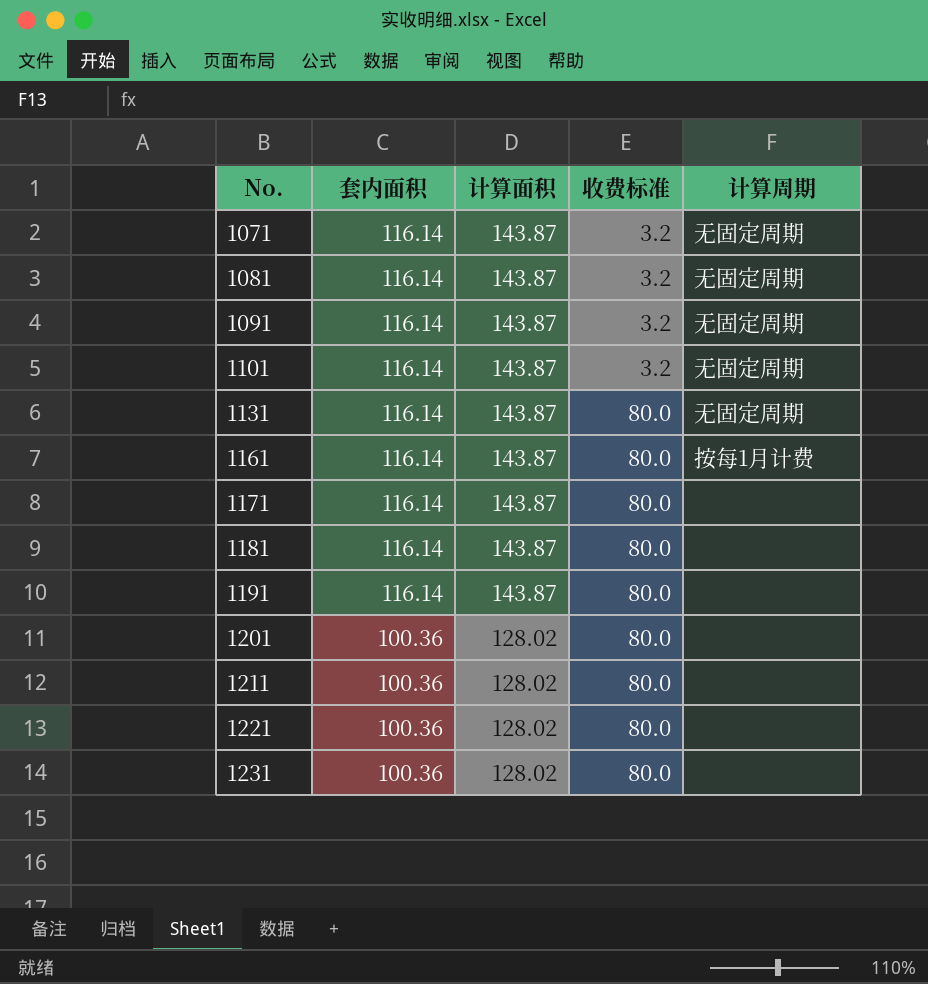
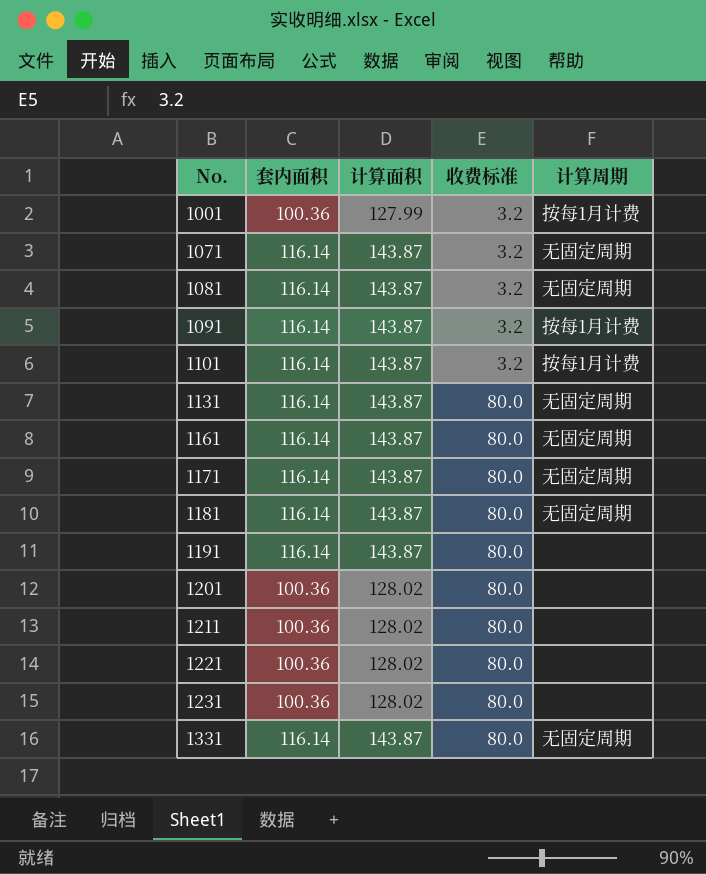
row 1001: none -> 100.36 | 127.99 | 3.2 | 按每1月计费
1091 | 计算周期: 无固定周期 -> 按每1月计费
1101 | 计算周期: 无固定周期 -> 按每1月计费
1161 | 计算周期: 按每1月计费 -> 无固定周期
1171 | 计算周期: none -> 无固定周期
1181 | 计算周期: none -> 无固定周期
row 1331: none -> 116.14 | 143.87 | 80.0 | 无固定周期

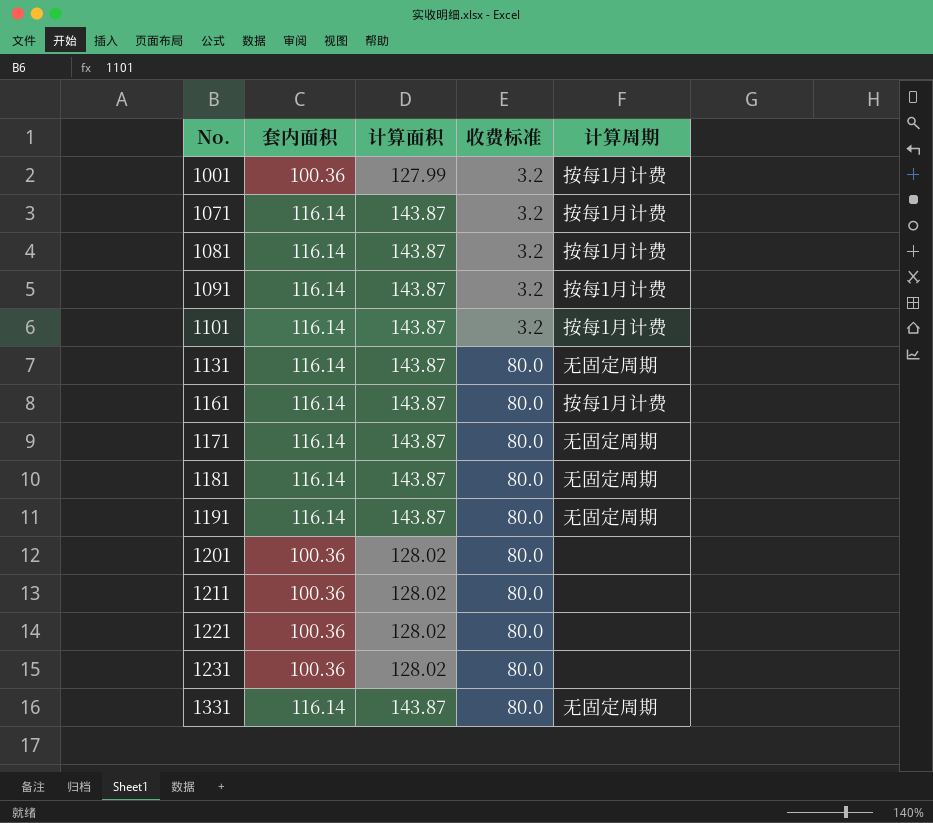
1071 | 计算周期: 无固定周期 -> 按每1月计费
1081 | 计算周期: 无固定周期 -> 按每1月计费
1161 | 计算周期: 无固定周期 -> 按每1月计费
1191 | 计算周期: none -> 无固定周期

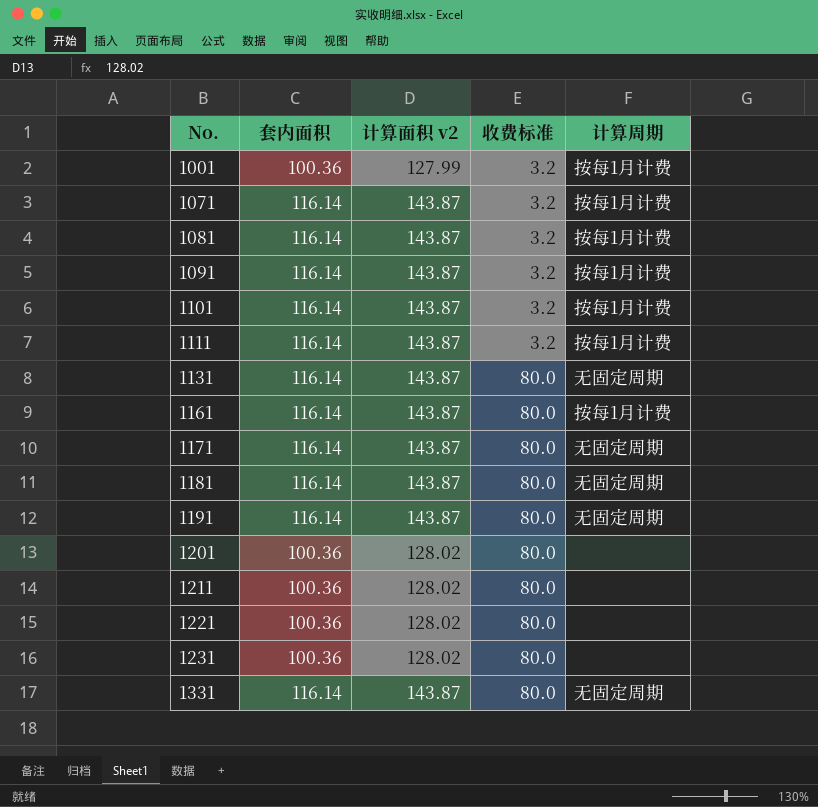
column name: 计算面积 -> 计算面积 v2
row 1111: none -> 116.14 | 143.87 | 3.2 | 按每1月计费

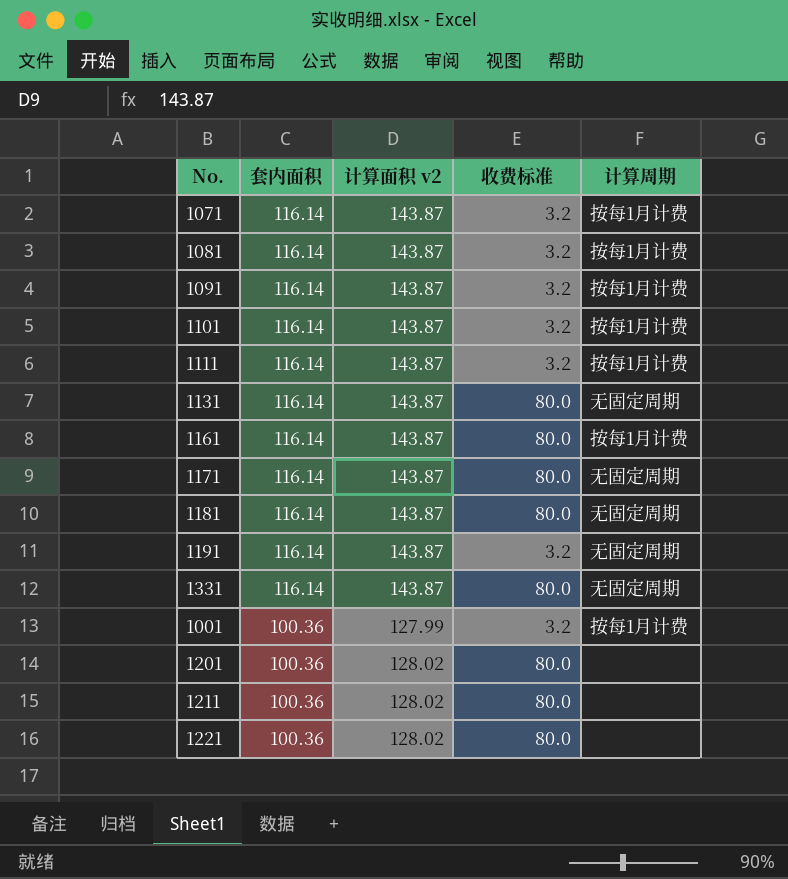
row order: No. ascending -> 套内面积 descending
row 1231: 100.36 | 128.02 | 80.0 | none -> none
1191 | 收费标准: 80.0 -> 3.2

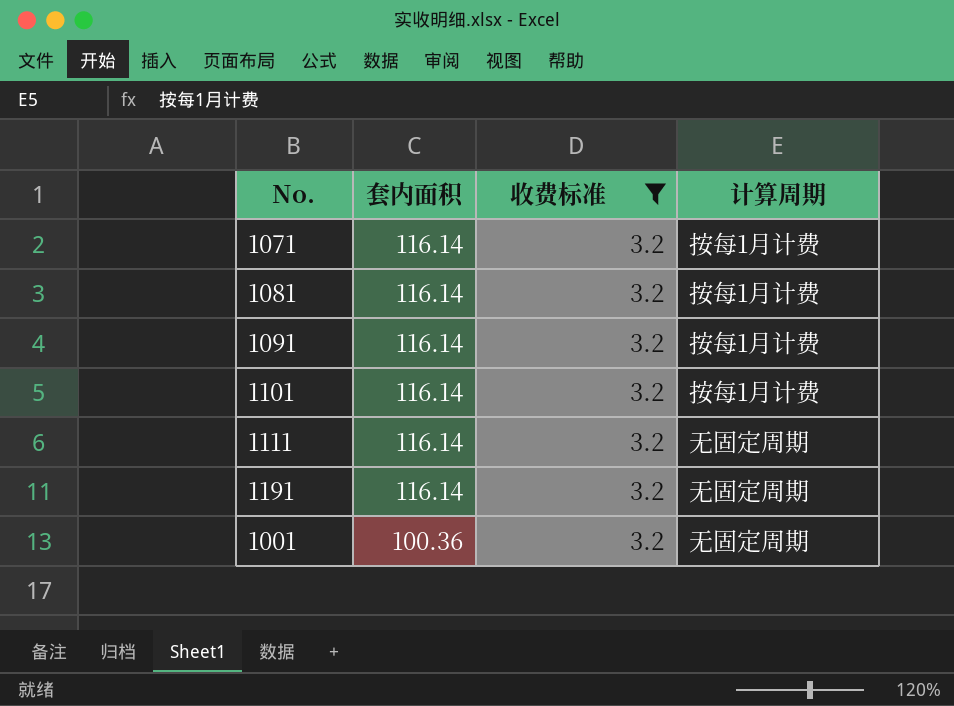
filter: none -> 收费标准 = 3.2
column 计算面积 v2 | position: 3 -> none
1111 | 计算周期: 按每1月计费 -> 无固定周期
1001 | 计算周期: 按每1月计费 -> 无固定周期

